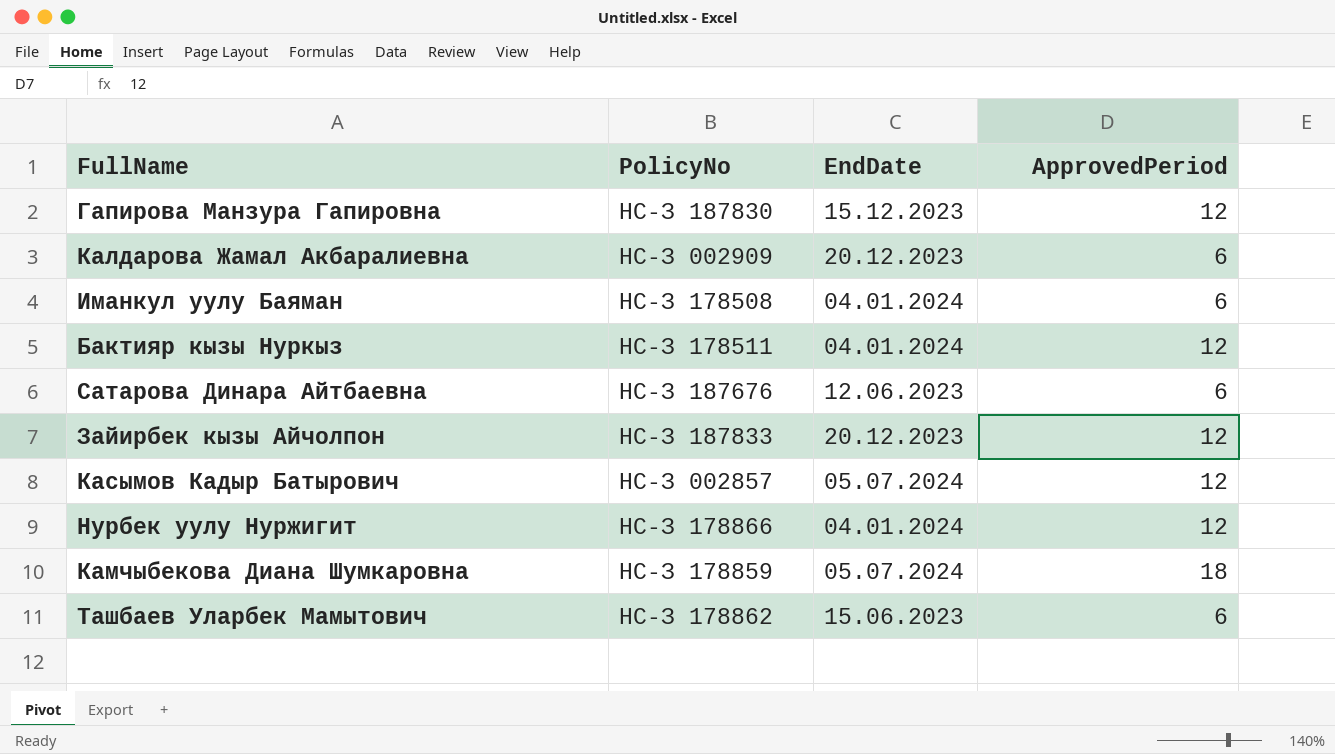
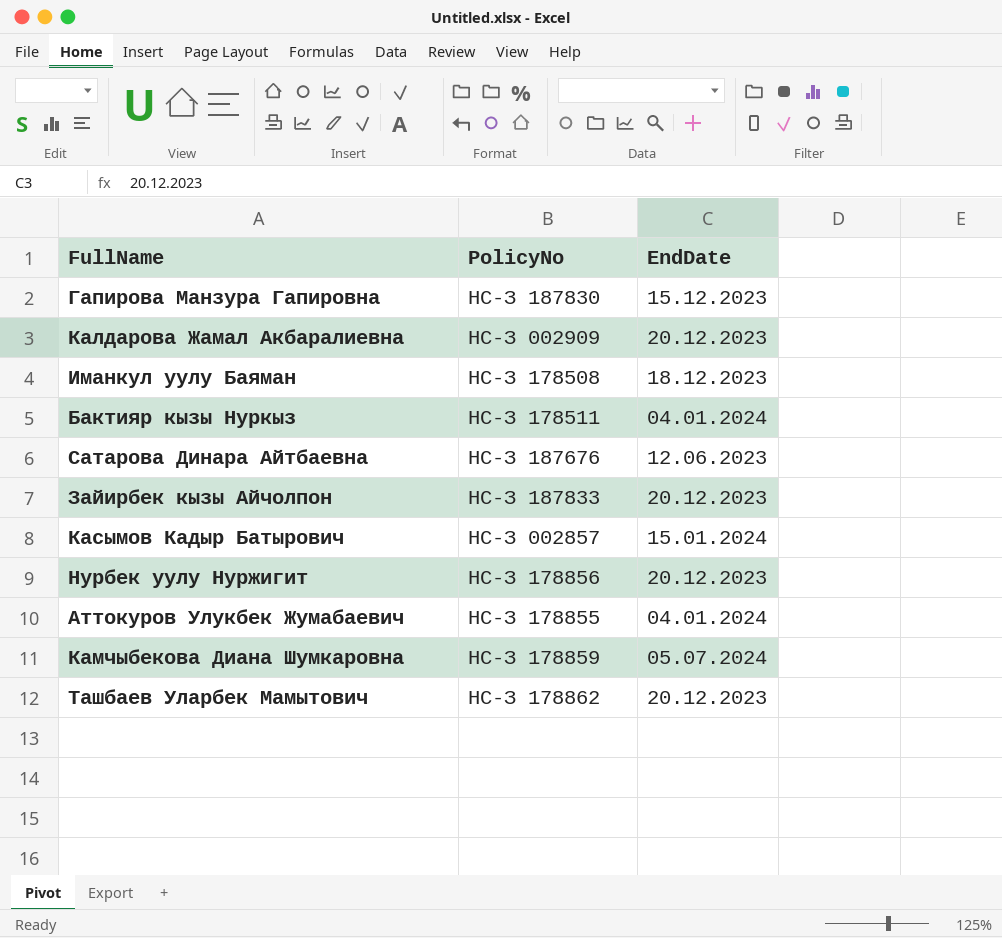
column ApprovedPeriod | position: 4 -> none
Иманкул уулу Баяман | EndDate: 04.01.2024 -> 18.12.2023
Касымов Кадыр Батырович | EndDate: 05.07.2024 -> 15.01.2024
Нурбек уулу Нуржигит | PolicyNo: НС-З 178866 -> НС-З 178856
Нурбек уулу Нуржигит | EndDate: 04.01.2024 -> 20.12.2023
row Аттокуров Улукбек Жумабаевич: none -> НС-З 178855 | 04.01.2024
Ташбаев Уларбек Мамытович | EndDate: 15.06.2023 -> 20.12.2023

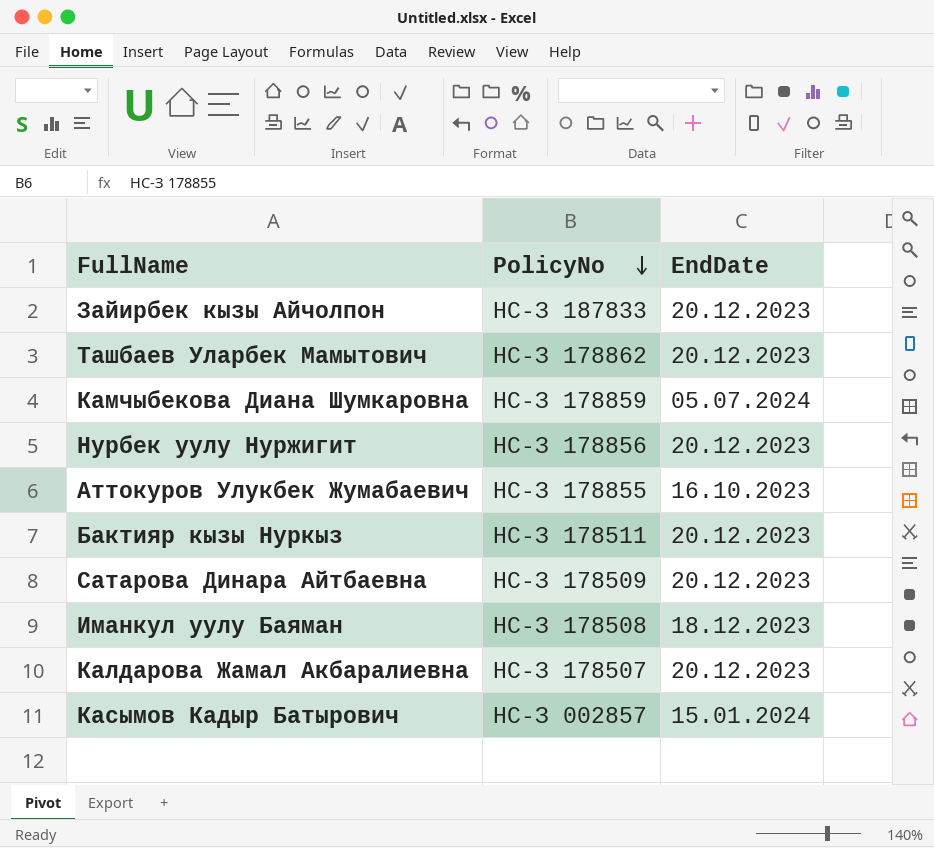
row order: none -> PolicyNo descending
row Гапирова Манзура Гапировна: НС-З 187830 | 15.12.2023 -> none
Аттокуров Улукбек Жумабаевич | EndDate: 04.01.2024 -> 16.10.2023
Бактияр кызы Нуркыз | EndDate: 04.01.2024 -> 20.12.2023
Сатарова Динара Айтбаевна | PolicyNo: НС-З 187676 -> НС-З 178509
Сатарова Динара Айтбаевна | EndDate: 12.06.2023 -> 20.12.2023
Калдарова Жамал Акбаралиевна | PolicyNo: НС-З 002909 -> НС-З 178507

